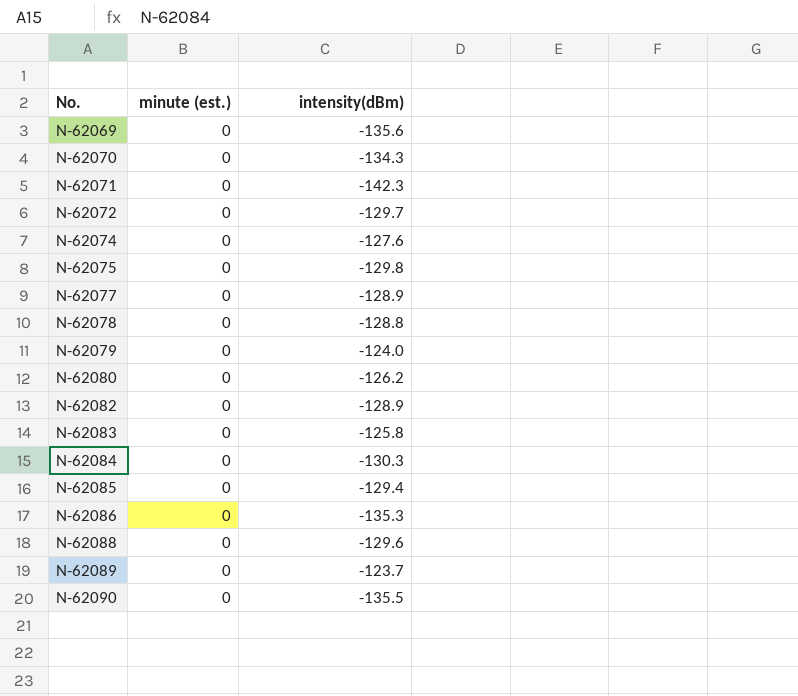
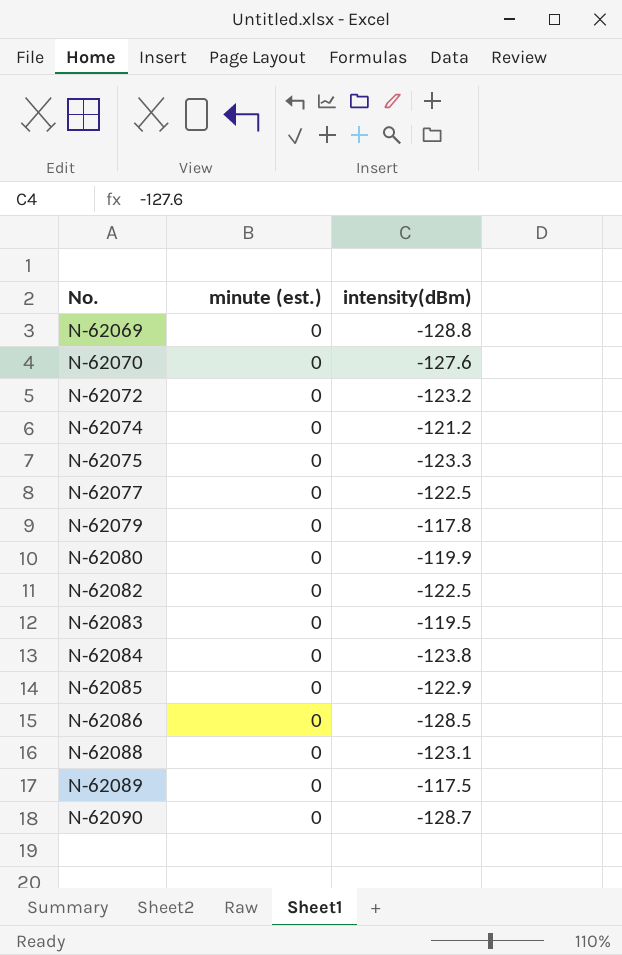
row N-62071: 0 | -142.3 -> none
row N-62078: 0 | -128.8 -> none
N-62069 | intensity(dBm): -135.6 -> -128.8
N-62070 | intensity(dBm): -134.3 -> -127.6
N-62072 | intensity(dBm): -129.7 -> -123.2
N-62074 | intensity(dBm): -127.6 -> -121.2
N-62075 | intensity(dBm): -129.8 -> -123.3
N-62077 | intensity(dBm): -128.9 -> -122.5
N-62079 | intensity(dBm): -124.0 -> -117.8
N-62080 | intensity(dBm): -126.2 -> -119.9
N-62082 | intensity(dBm): -128.9 -> -122.5
N-62083 | intensity(dBm): -125.8 -> -119.5
N-62084 | intensity(dBm): -130.3 -> -123.8
N-62085 | intensity(dBm): -129.4 -> -122.9
N-62086 | intensity(dBm): -135.3 -> -128.5
N-62088 | intensity(dBm): -129.6 -> -123.1
N-62089 | intensity(dBm): -123.7 -> -117.5
N-62090 | intensity(dBm): -135.5 -> -128.7

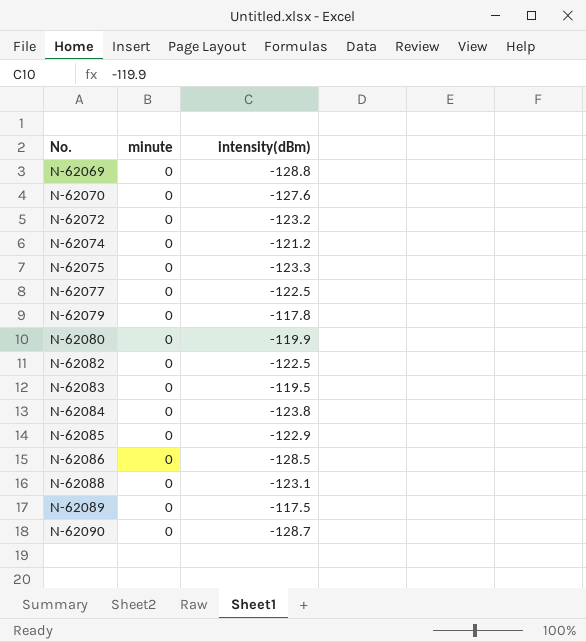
column name: minute (est.) -> minute

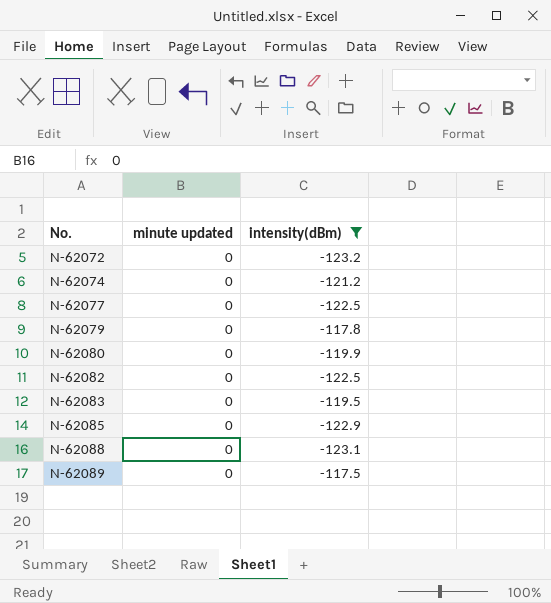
filter: none -> intensity(dBm) >= -123.2
column name: minute -> minute updated

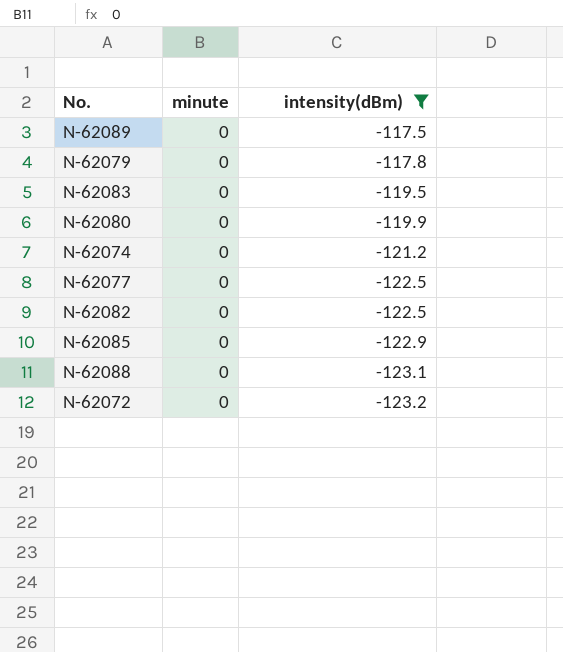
row order: No. ascending -> intensity(dBm) descending
column name: minute updated -> minute

